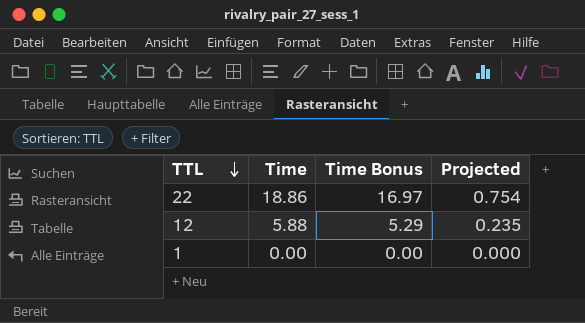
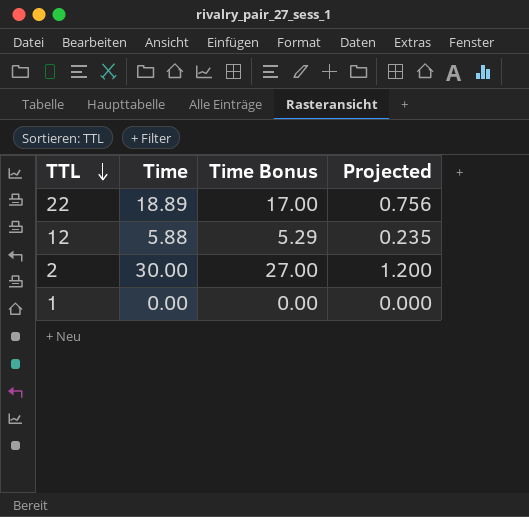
22 | Time: 18.86 -> 18.89
22 | Time Bonus: 16.97 -> 17.00
22 | Projected: 0.754 -> 0.756
row 2: none -> 30.00 | 27.00 | 1.200

